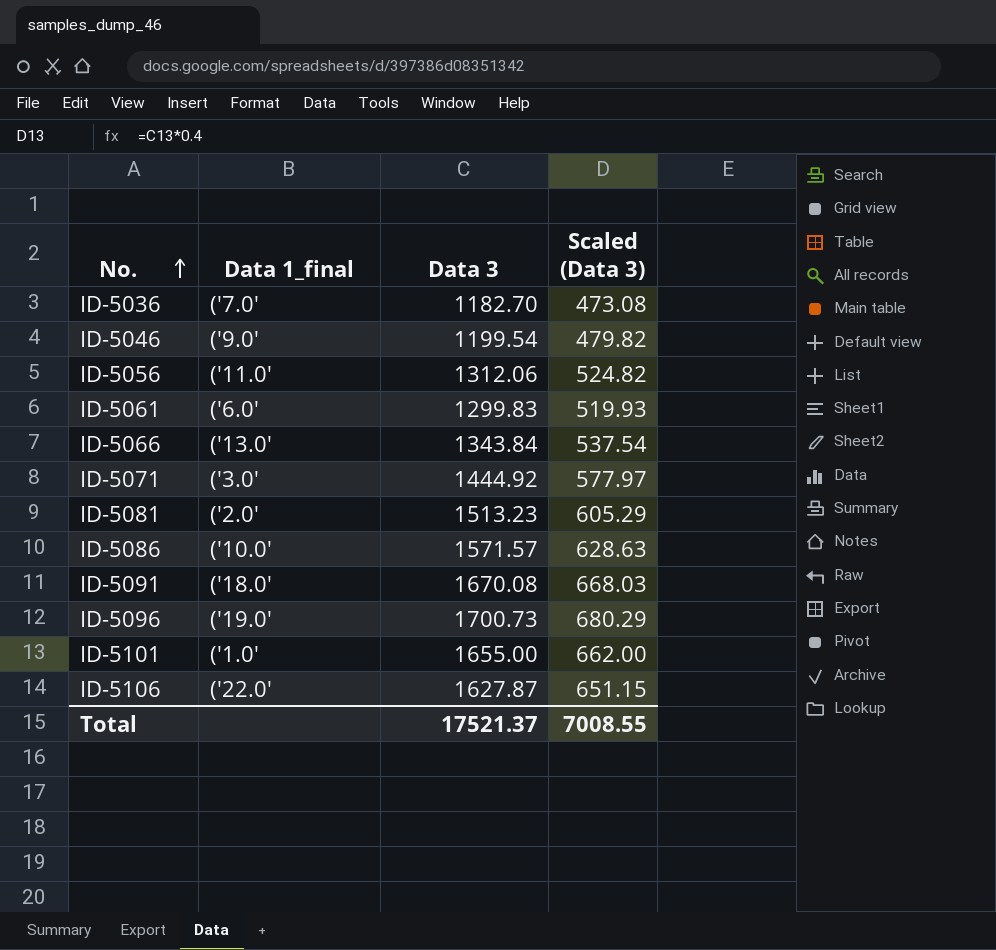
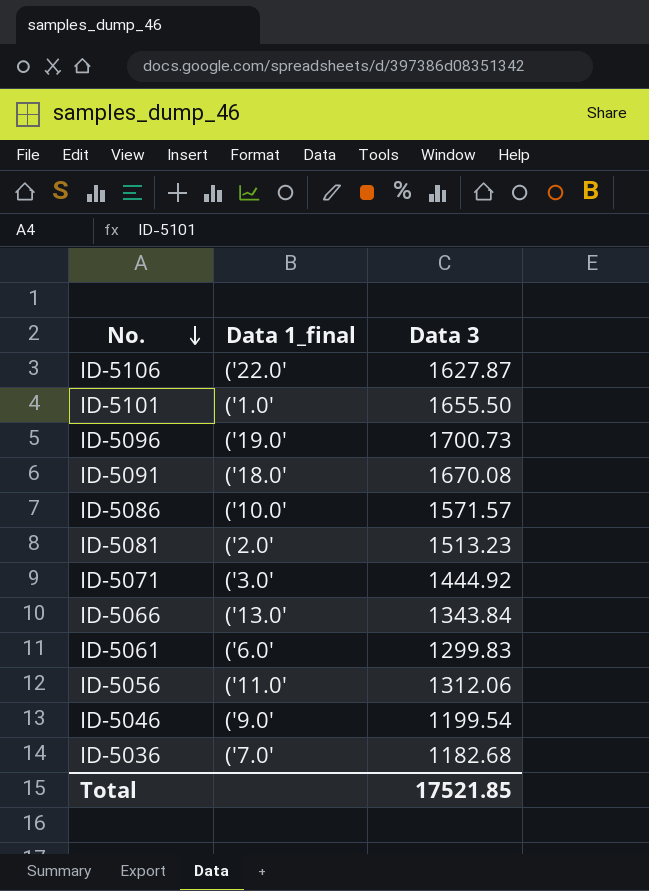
row order: No. ascending -> No. descending
column Scaled (Data 3) | formula: [Data 3] * 0.4 -> none
ID-5101 | Data 3: 1655.00 -> 1655.50
ID-5036 | Data 3: 1182.70 -> 1182.68
Total | Data 3: 17521.37 -> 17521.85

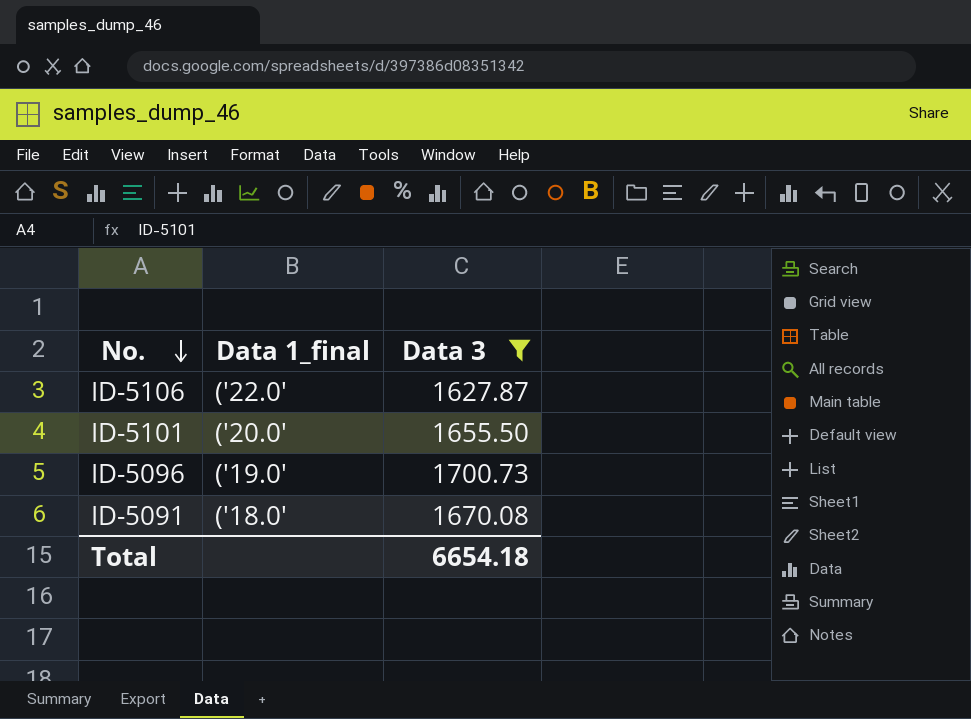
filter: none -> Data 3 >= 1627.87
ID-5101 | Data 1_final: ('1.0' -> ('20.0'
Total | Data 3: 17521.85 -> 6654.18

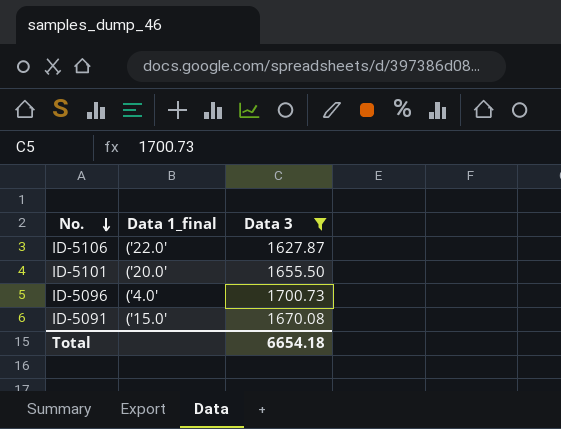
ID-5096 | Data 1_final: ('19.0' -> ('4.0'
ID-5091 | Data 1_final: ('18.0' -> ('15.0'

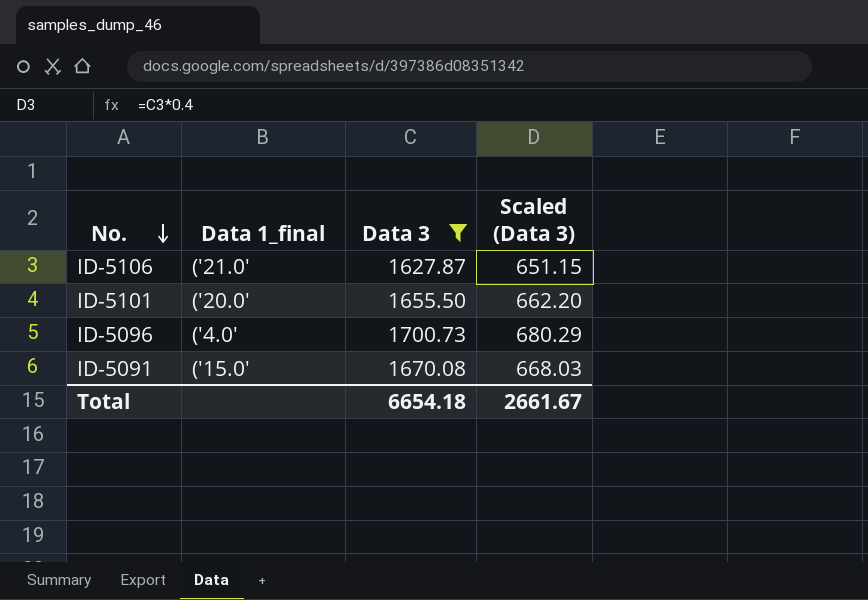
column Scaled (Data 3) | formula: none -> [Data 3] * 0.4
ID-5106 | Data 1_final: ('22.0' -> ('21.0'

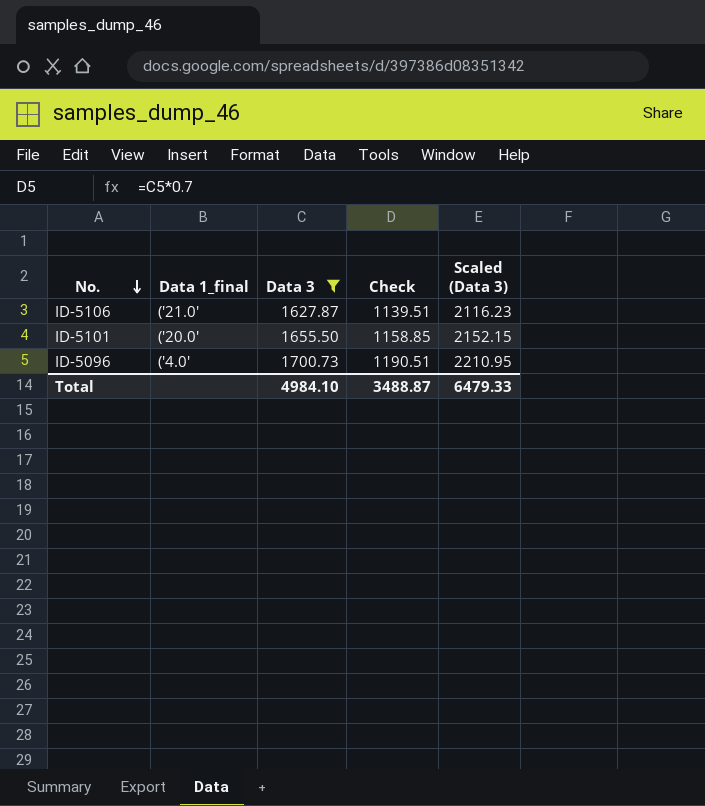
column Check | formula: none -> [Data 3] * 0.7
column Scaled (Data 3) | formula: [Data 3] * 0.4 -> [Data 3] * 1.3
row ID-5091: ('15.0' | 1670.08 | 668.03 -> none
Total | Data 3: 6654.18 -> 4984.10
Total | Scaled (Data 3): 2661.67 -> 6479.33

